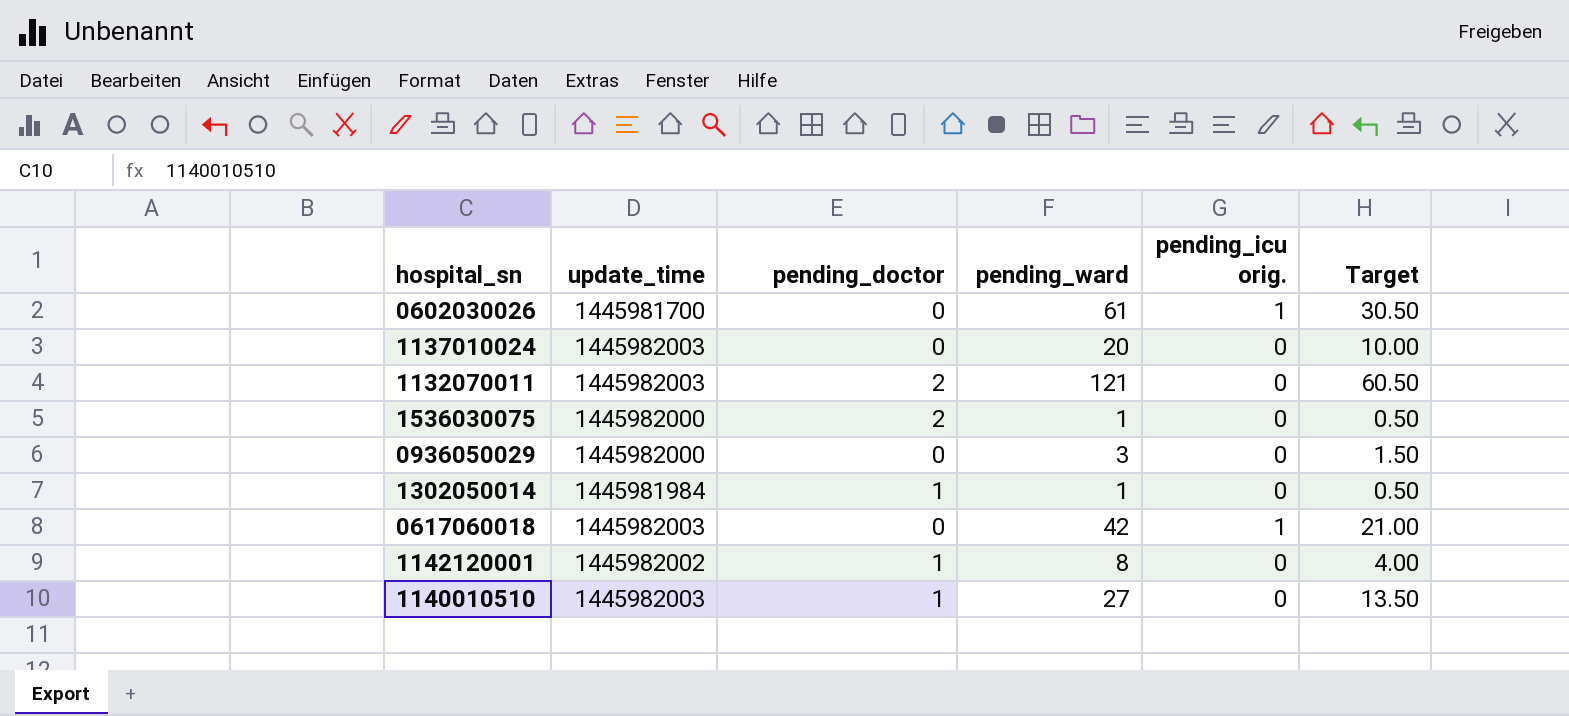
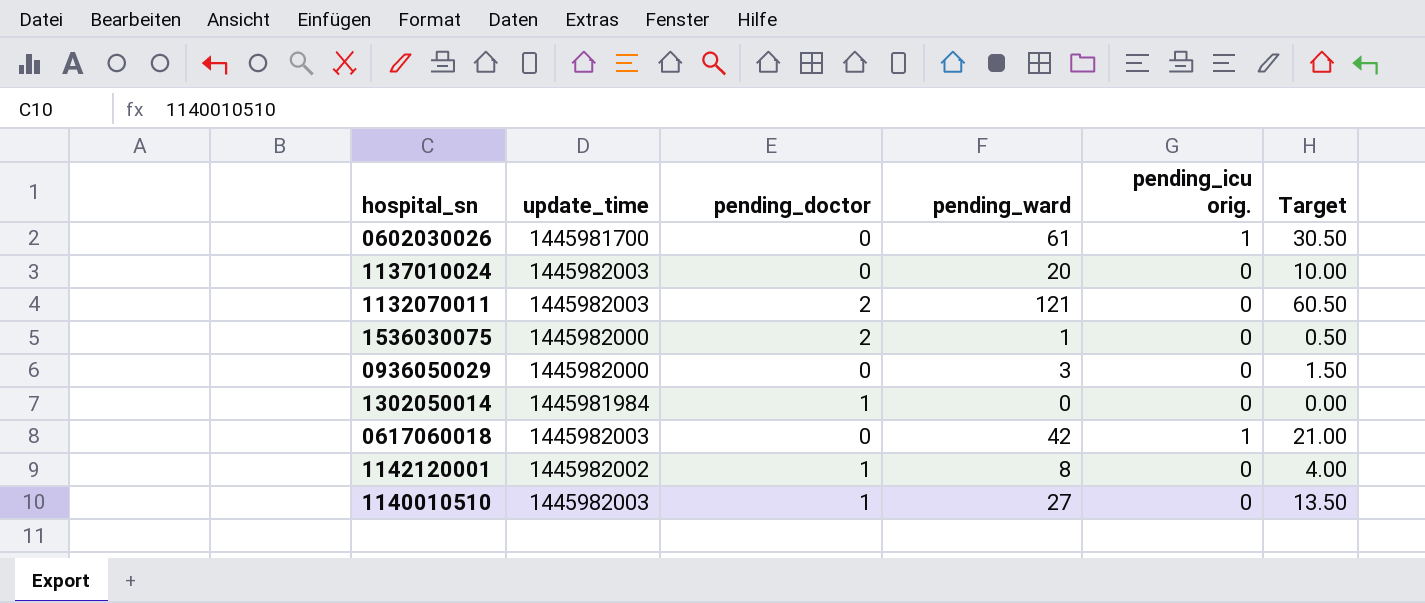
1302050014 | pending_ward: 1 -> 0
1302050014 | Target: 0.50 -> 0.00

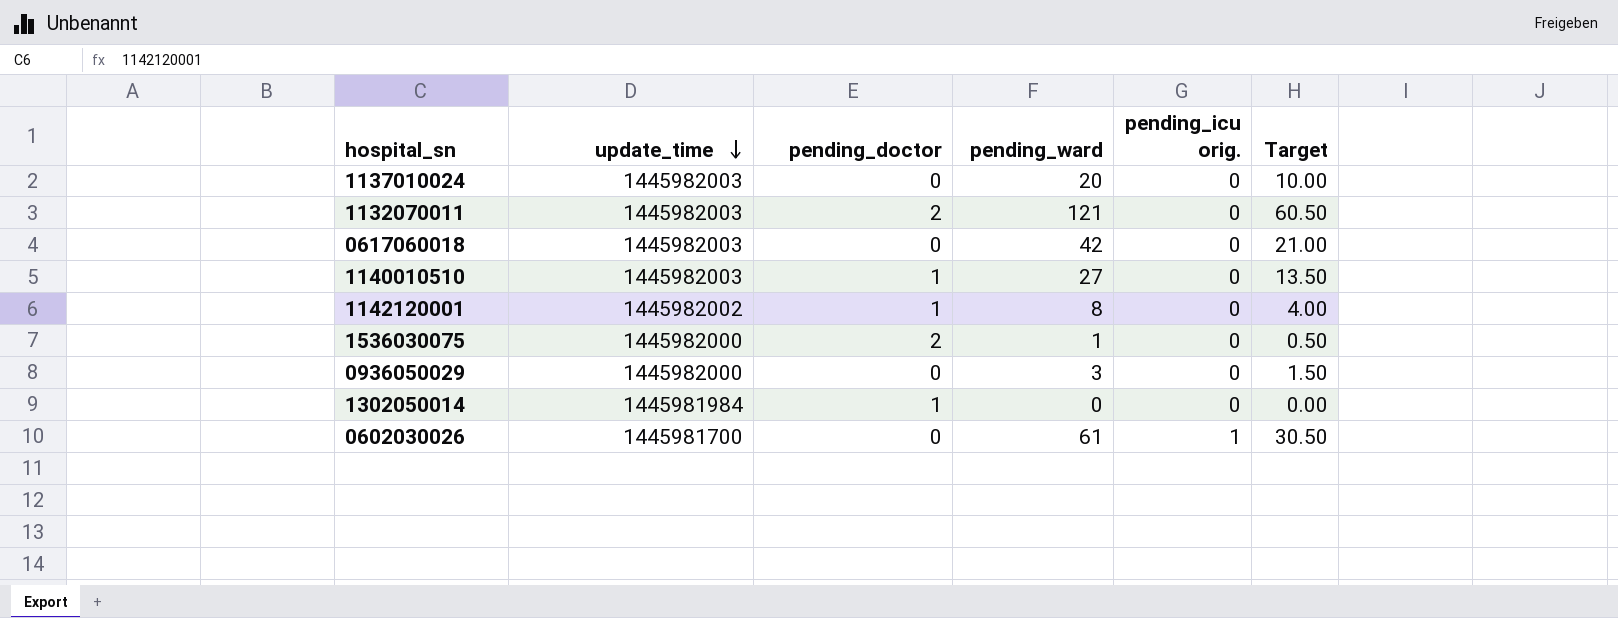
row order: none -> update_time descending
0617060018 | pending_icu orig.: 1 -> 0

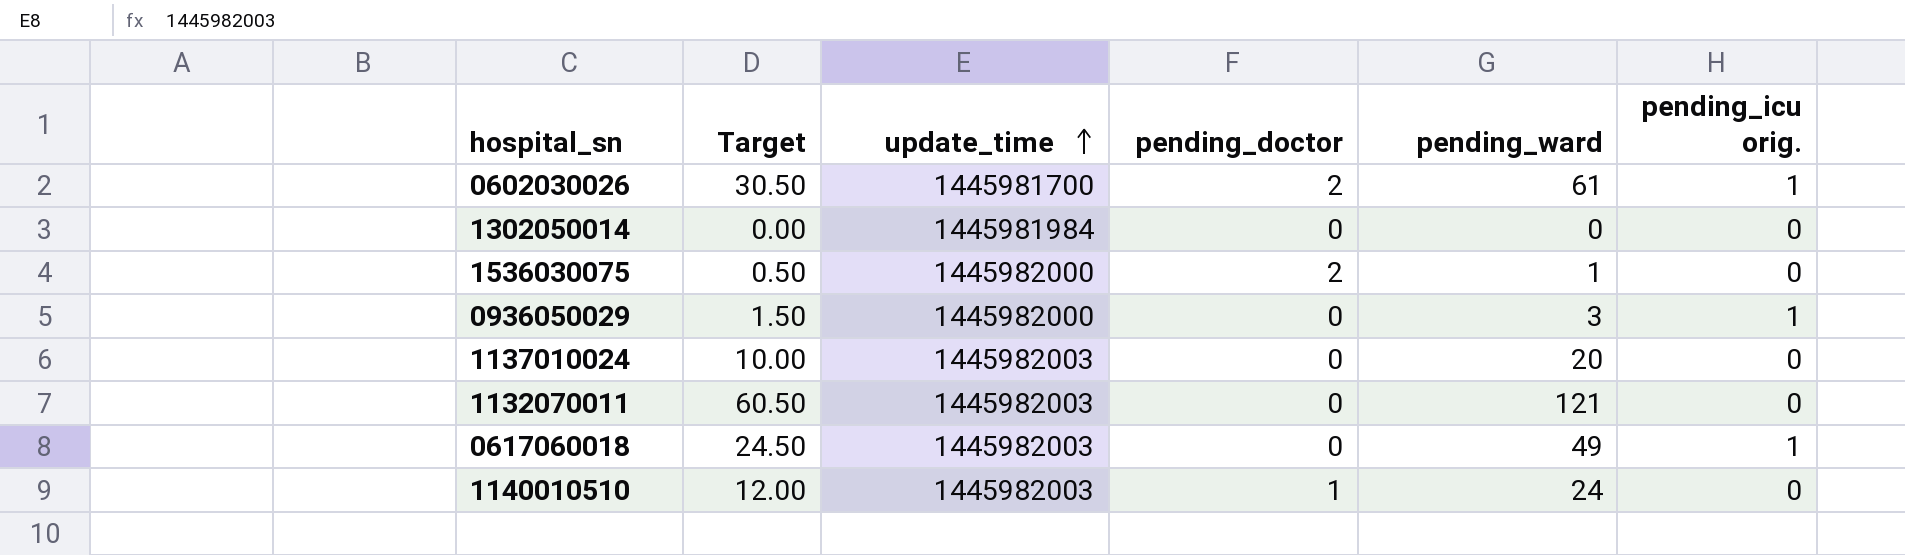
row order: update_time descending -> update_time ascending
column Target | position: 6 -> 2
row 1142120001: 1445982002 | 1 | 8 | 0 | 4.00 -> none
0602030026 | pending_doctor: 0 -> 2
1302050014 | pending_doctor: 1 -> 0
0936050029 | pending_icu orig.: 0 -> 1
1132070011 | pending_doctor: 2 -> 0
0617060018 | Target: 21.00 -> 24.50
0617060018 | pending_ward: 42 -> 49
0617060018 | pending_icu orig.: 0 -> 1
1140010510 | Target: 13.50 -> 12.00
1140010510 | pending_ward: 27 -> 24

